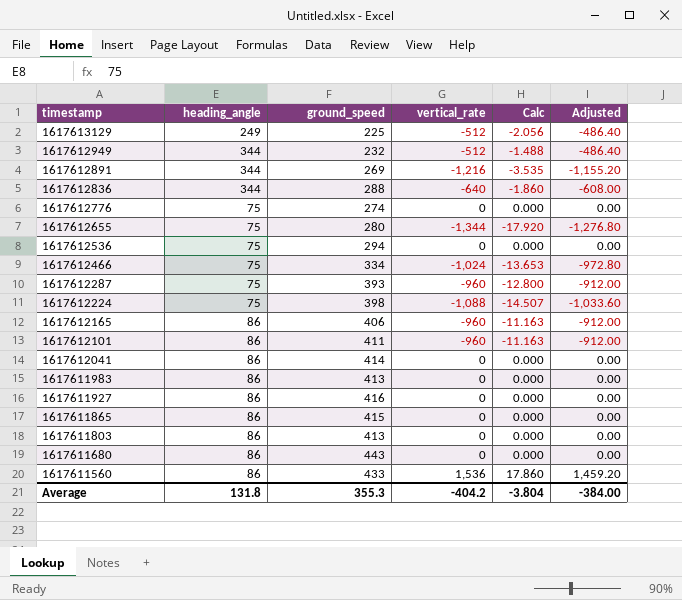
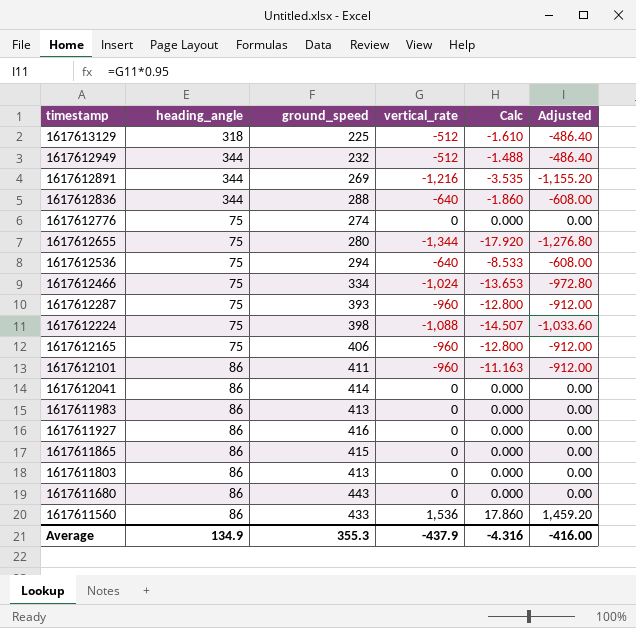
1617613129 | heading_angle: 249 -> 318
1617613129 | Calc: -2.056 -> -1.610
1617612536 | vertical_rate: 0 -> -640
1617612536 | Calc: 0.000 -> -8.533
1617612536 | Adjusted: 0.00 -> -608.00
1617612165 | heading_angle: 86 -> 75
1617612165 | Calc: -11.163 -> -12.800
Average | heading_angle: 131.8 -> 134.9
Average | vertical_rate: -404.2 -> -437.9
Average | Calc: -3.804 -> -4.316
Average | Adjusted: -384.00 -> -416.00

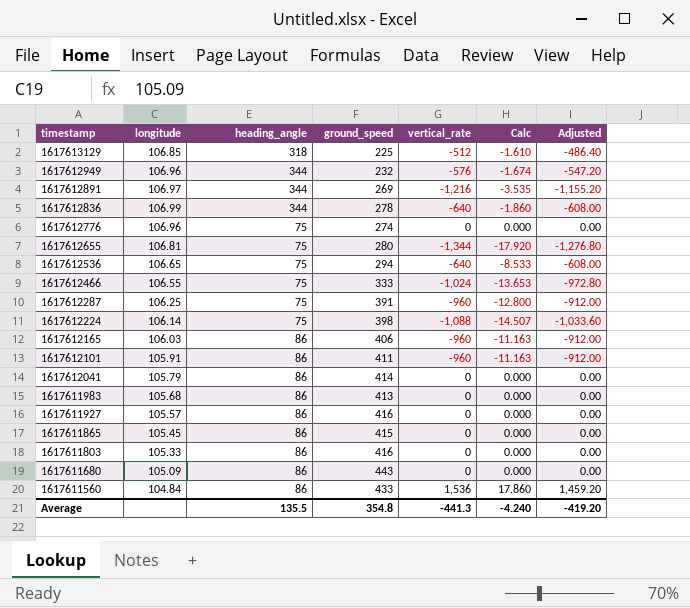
column longitude | position: none -> 2
1617612949 | vertical_rate: -512 -> -576
1617612949 | Calc: -1.488 -> -1.674
1617612949 | Adjusted: -486.40 -> -547.20
1617612836 | ground_speed: 288 -> 278
1617612466 | ground_speed: 334 -> 333
1617612287 | ground_speed: 393 -> 391
1617612165 | heading_angle: 75 -> 86
1617612165 | Calc: -12.800 -> -11.163
1617611803 | ground_speed: 413 -> 416
Average | heading_angle: 134.9 -> 135.5
Average | ground_speed: 355.3 -> 354.8
Average | vertical_rate: -437.9 -> -441.3
Average | Calc: -4.316 -> -4.240
Average | Adjusted: -416.00 -> -419.20

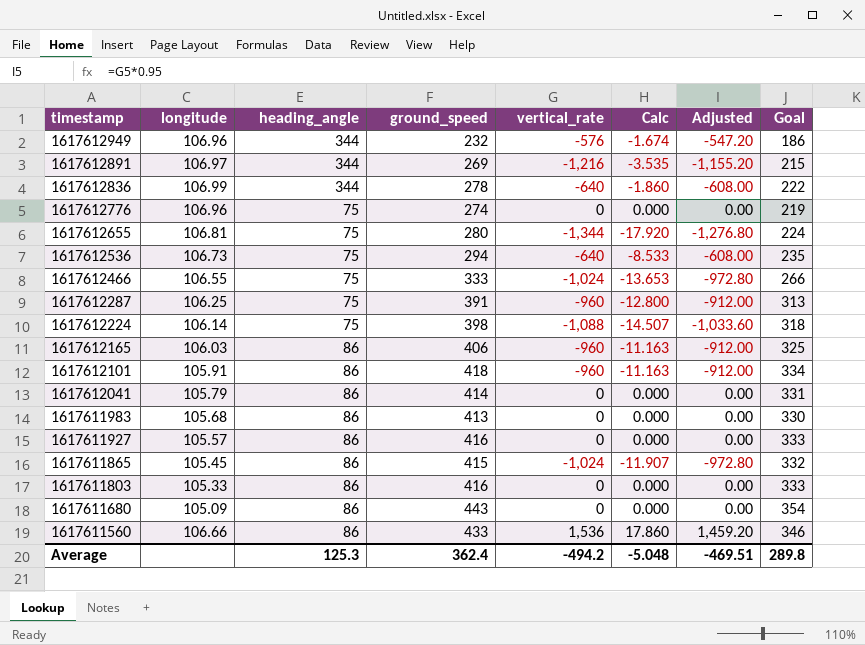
column Goal | formula: none -> [ground_speed] * 0.8
row 1617613129: 106.85 | 318 | 225 | -512 | -1.610 | -486.40 -> none
1617612536 | longitude: 106.65 -> 106.73
1617612101 | ground_speed: 411 -> 418
1617611865 | vertical_rate: 0 -> -1,024
1617611865 | Calc: 0.000 -> -11.907
1617611865 | Adjusted: 0.00 -> -972.80
1617611560 | longitude: 104.84 -> 106.66
Average | heading_angle: 135.5 -> 125.3
Average | ground_speed: 354.8 -> 362.4
Average | vertical_rate: -441.3 -> -494.2
Average | Calc: -4.240 -> -5.048
Average | Adjusted: -419.20 -> -469.51

